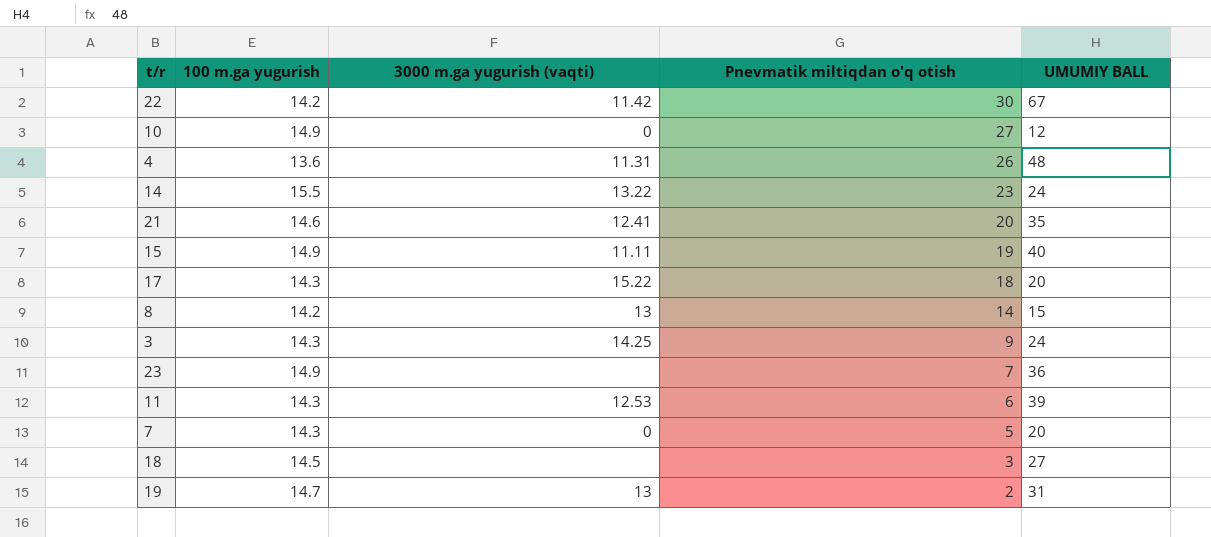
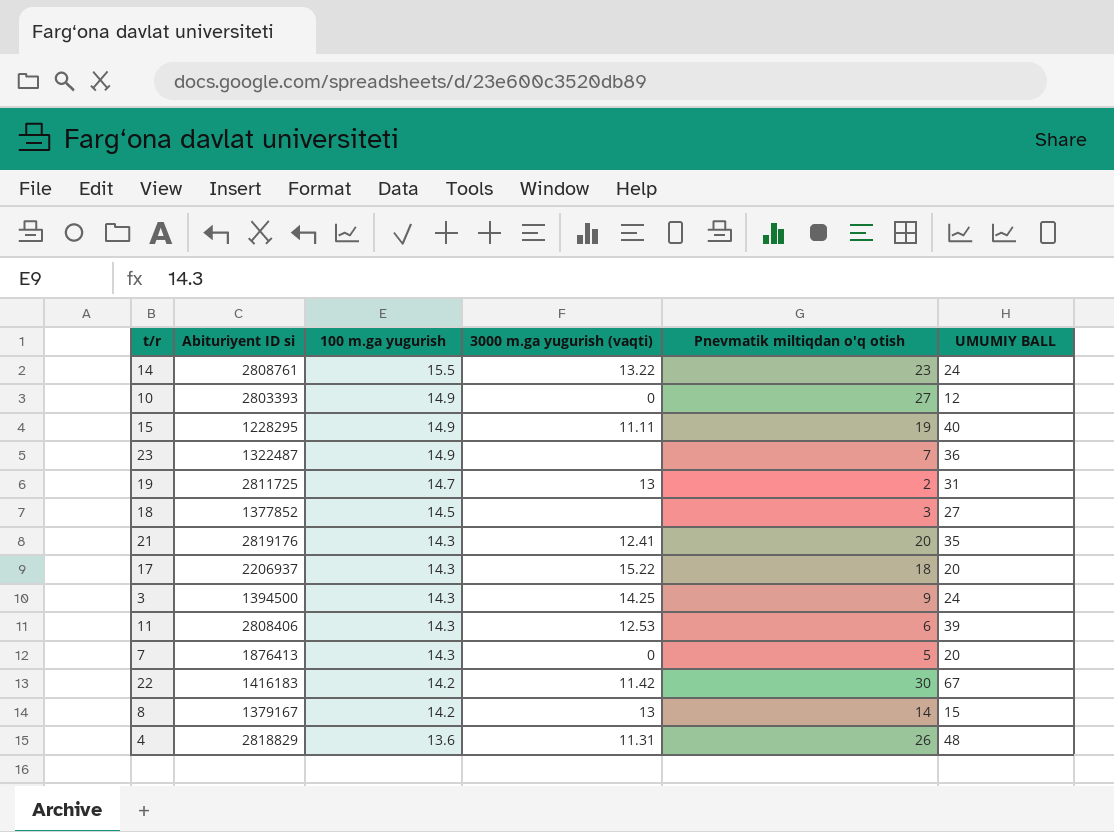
row order: Pnevmatik miltiqdan o'q otish descending -> 100 m.ga yugurish descending
column Abituriyent ID si | position: none -> 2
21 | 100 m.ga yugurish: 14.6 -> 14.3

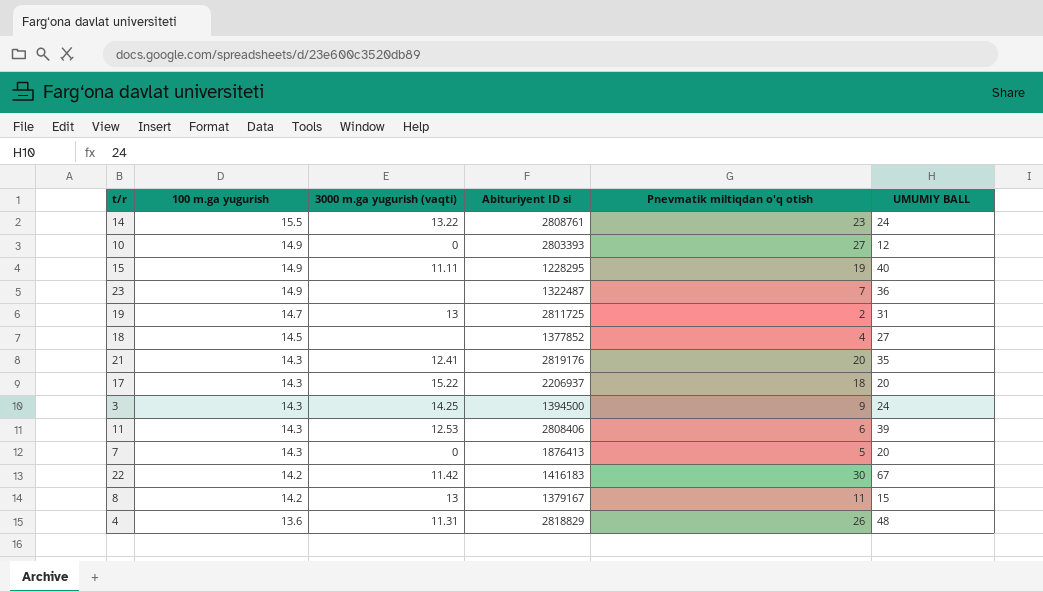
column Abituriyent ID si | position: 2 -> 4
18 | Pnevmatik miltiqdan o'q otish: 3 -> 4
8 | Pnevmatik miltiqdan o'q otish: 14 -> 11

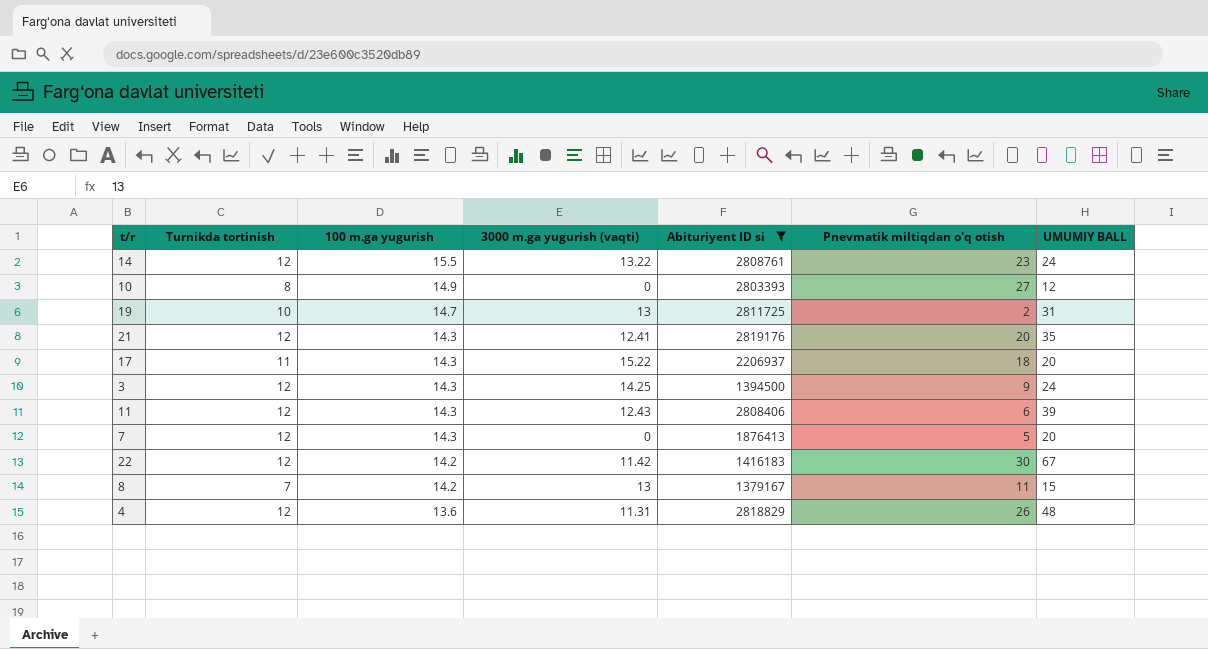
filter: none -> Abituriyent ID si >= 1379167
column Turnikda tortinish | position: none -> 2
11 | 3000 m.ga yugurish (vaqti): 12.53 -> 12.43

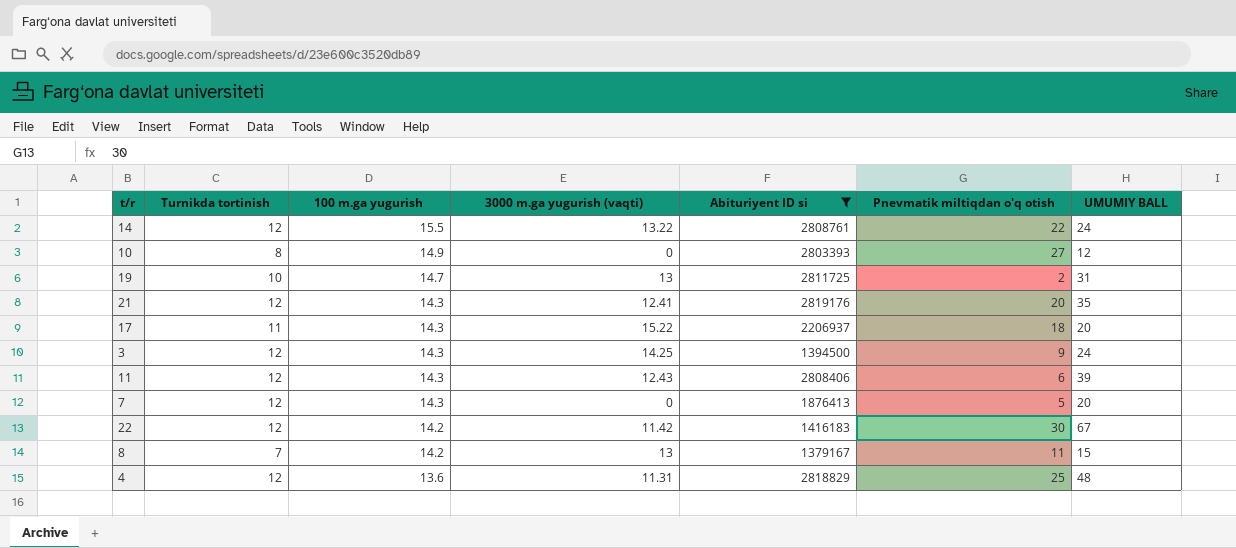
14 | Pnevmatik miltiqdan o'q otish: 23 -> 22
4 | Pnevmatik miltiqdan o'q otish: 26 -> 25

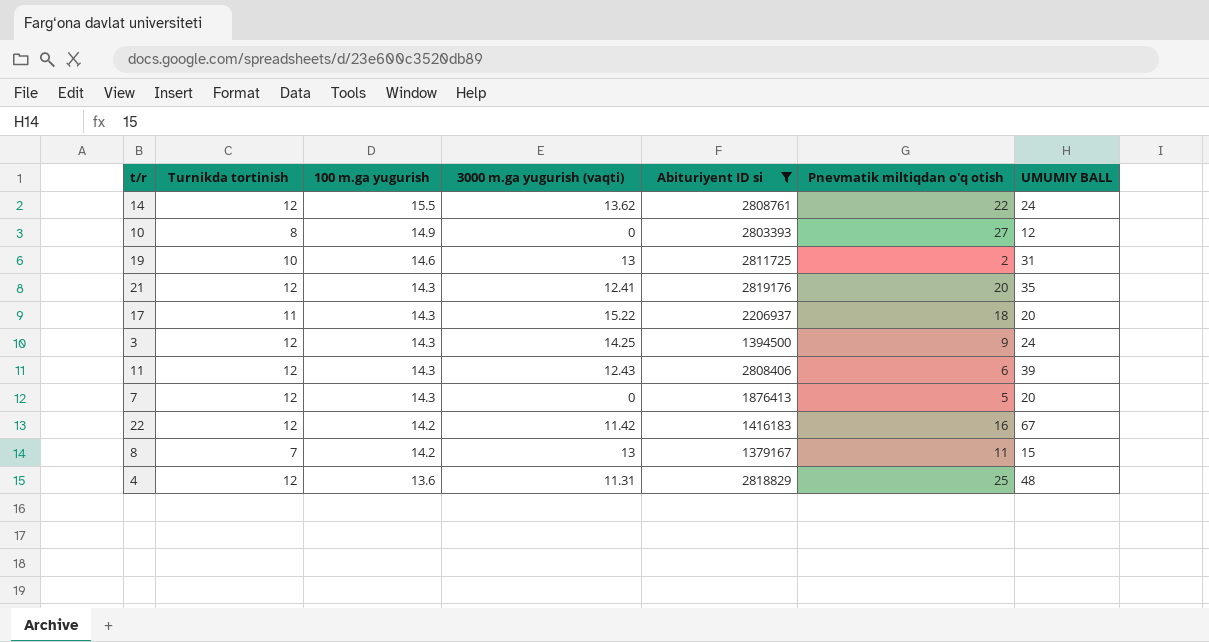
14 | 3000 m.ga yugurish (vaqti): 13.22 -> 13.62
19 | 100 m.ga yugurish: 14.7 -> 14.6
22 | Pnevmatik miltiqdan o'q otish: 30 -> 16

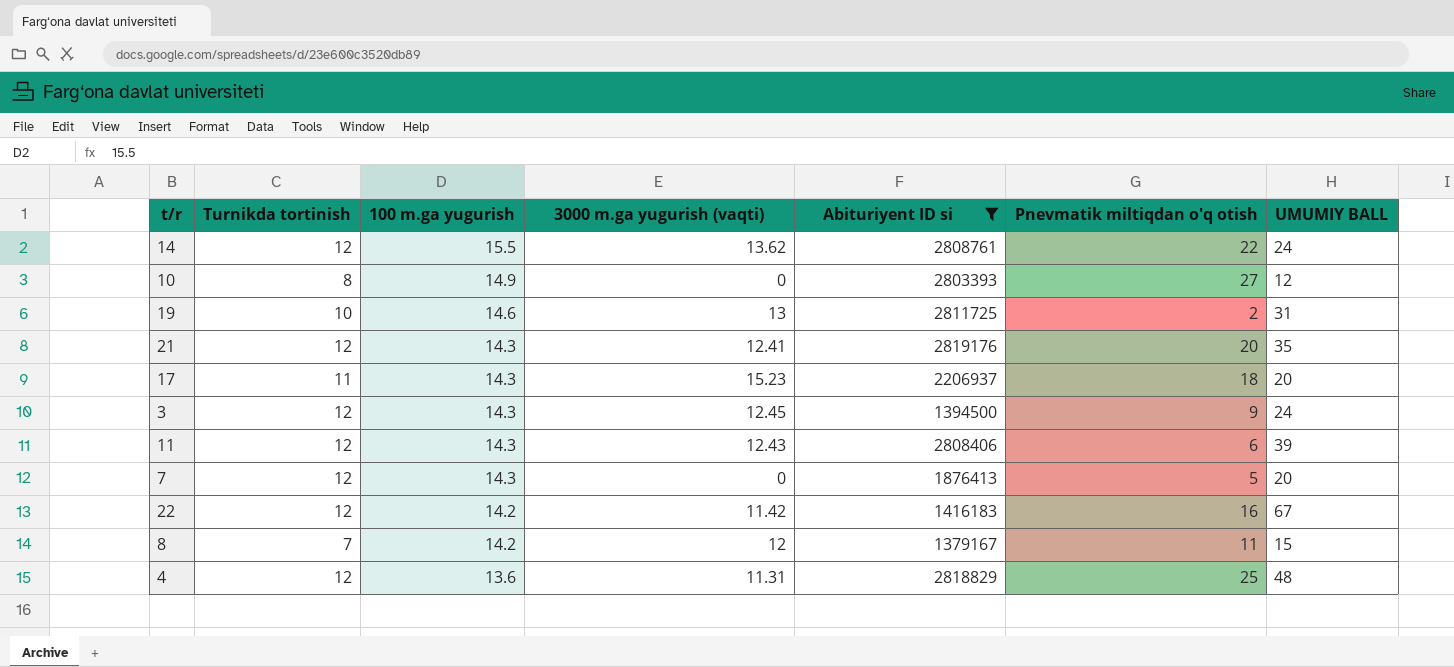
17 | 3000 m.ga yugurish (vaqti): 15.22 -> 15.23
3 | 3000 m.ga yugurish (vaqti): 14.25 -> 12.45
8 | 3000 m.ga yugurish (vaqti): 13 -> 12

